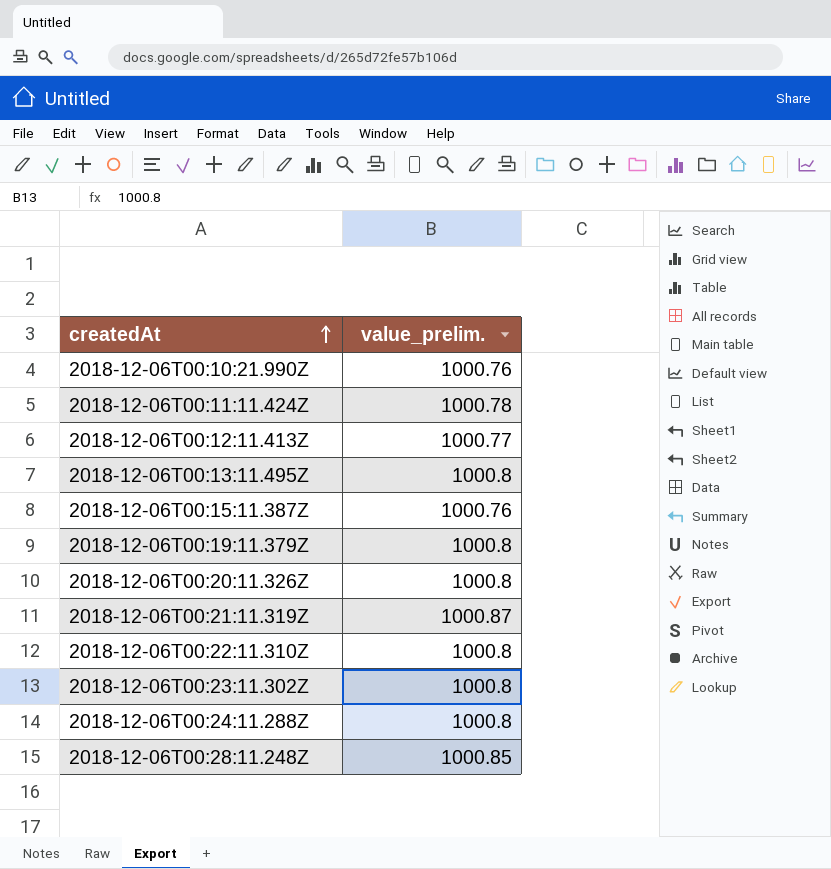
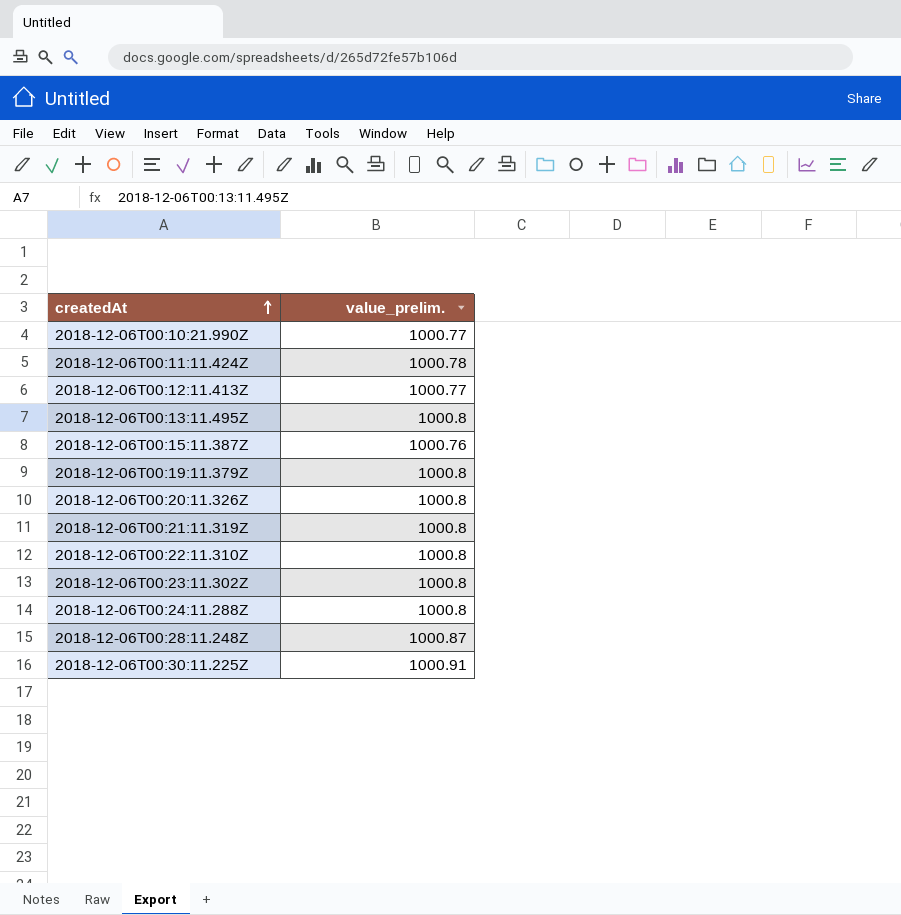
2018-12-06T00:10:21.990Z | value_prelim.: 1000.76 -> 1000.77
2018-12-06T00:21:11.319Z | value_prelim.: 1000.87 -> 1000.8
2018-12-06T00:28:11.248Z | value_prelim.: 1000.85 -> 1000.87
row 2018-12-06T00:30:11.225Z: none -> 1000.91

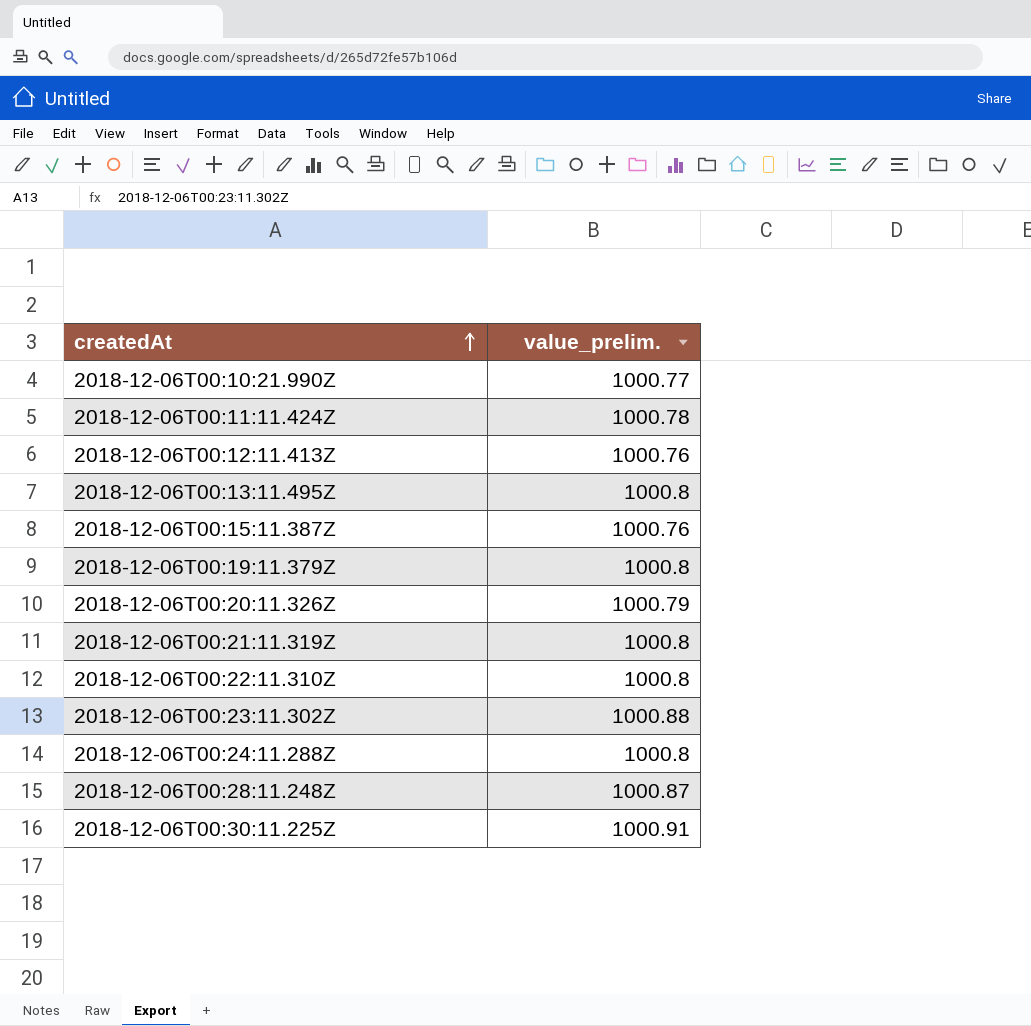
2018-12-06T00:12:11.413Z | value_prelim.: 1000.77 -> 1000.76
2018-12-06T00:20:11.326Z | value_prelim.: 1000.8 -> 1000.79
2018-12-06T00:23:11.302Z | value_prelim.: 1000.8 -> 1000.88

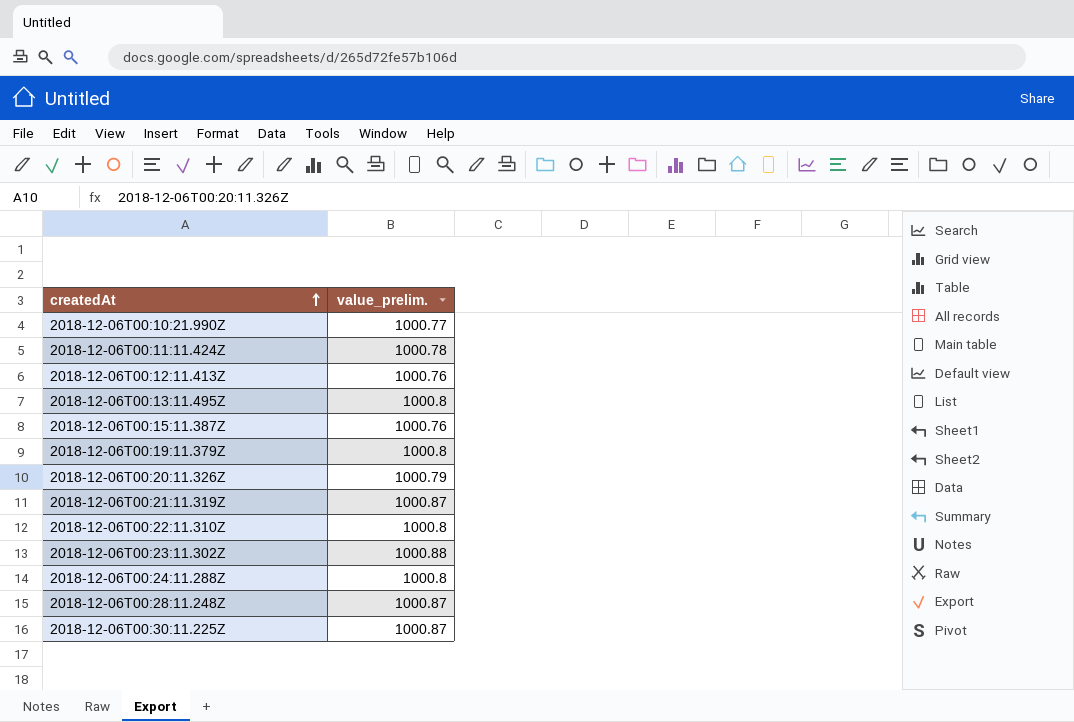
2018-12-06T00:21:11.319Z | value_prelim.: 1000.8 -> 1000.87
2018-12-06T00:30:11.225Z | value_prelim.: 1000.91 -> 1000.87

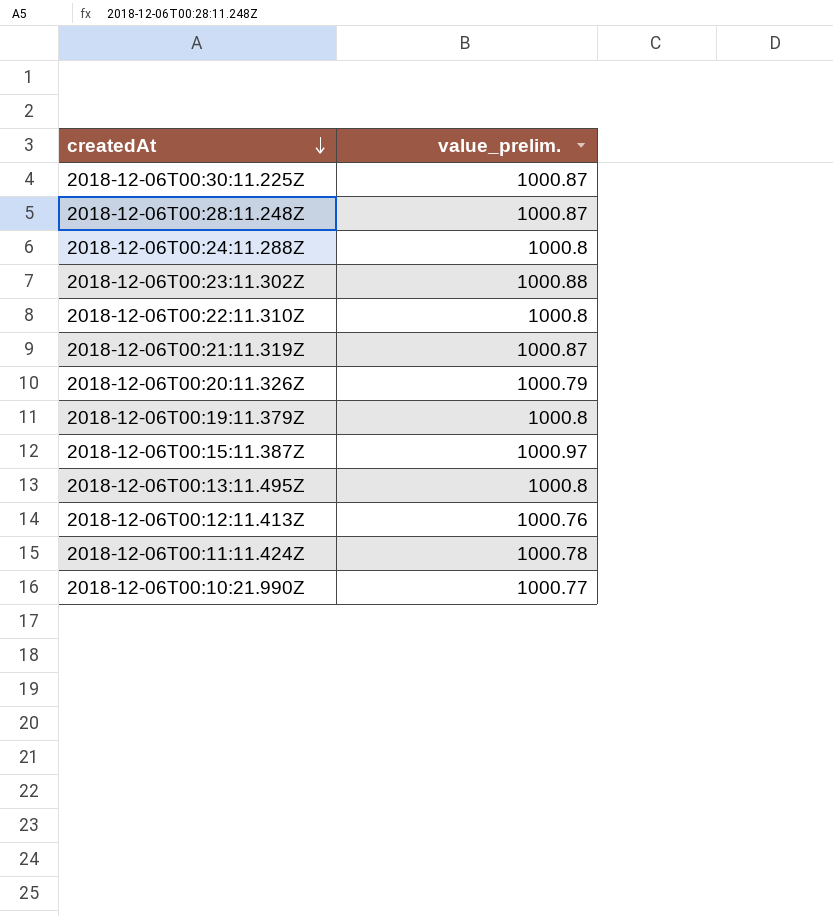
row order: createdAt ascending -> createdAt descending
2018-12-06T00:15:11.387Z | value_prelim.: 1000.76 -> 1000.97

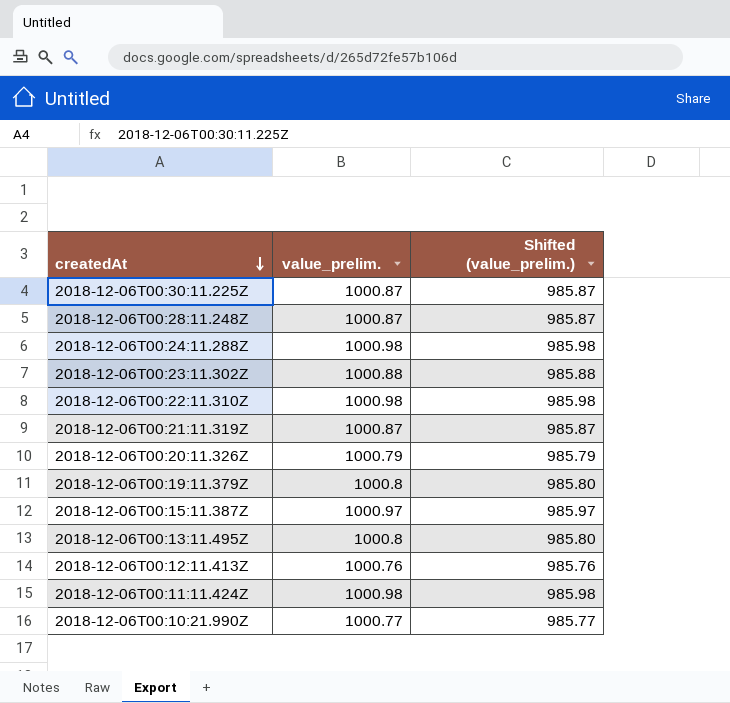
column Shifted (value_prelim.) | formula: none -> [value_prelim.] - 15
2018-12-06T00:24:11.288Z | value_prelim.: 1000.8 -> 1000.98
2018-12-06T00:22:11.310Z | value_prelim.: 1000.8 -> 1000.98
2018-12-06T00:11:11.424Z | value_prelim.: 1000.78 -> 1000.98

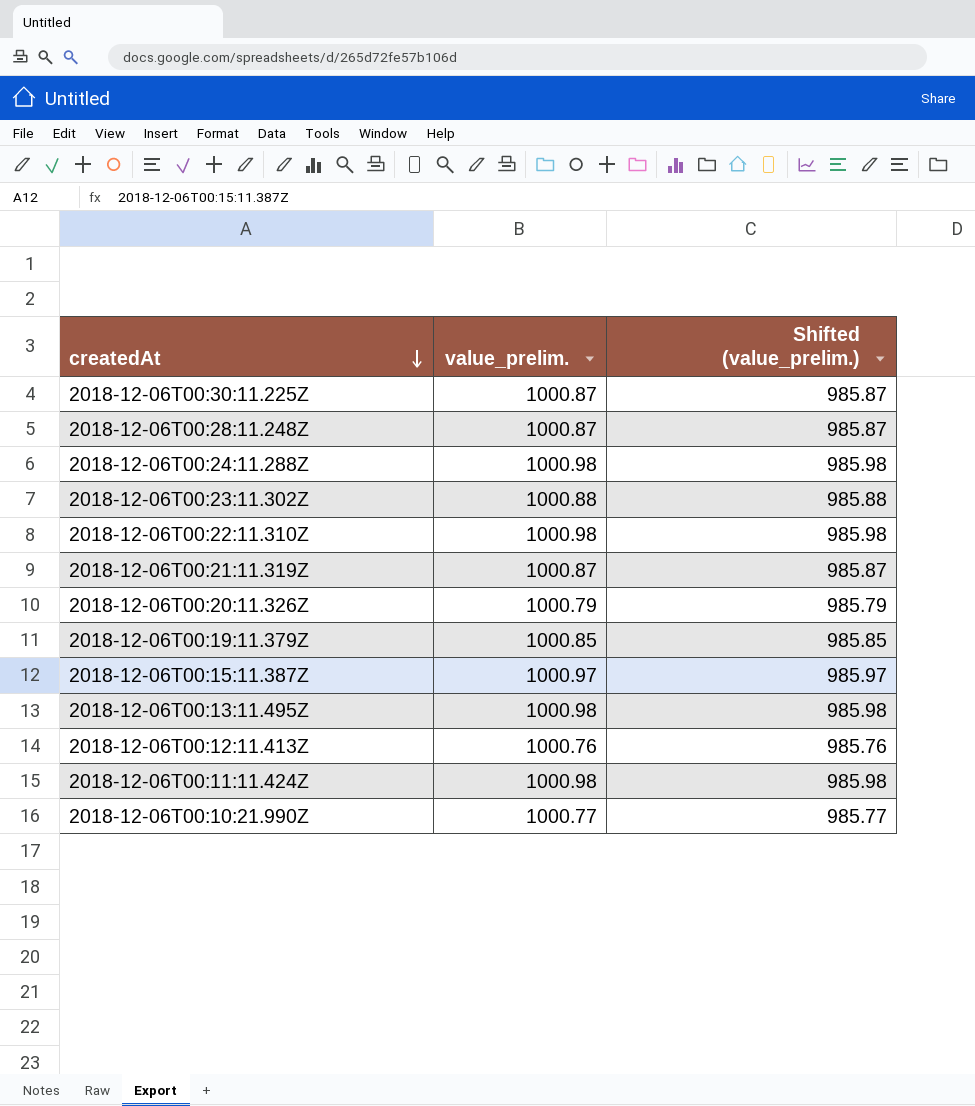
2018-12-06T00:19:11.379Z | value_prelim.: 1000.8 -> 1000.85
2018-12-06T00:19:11.379Z | Shifted (value_prelim.): 985.80 -> 985.85
2018-12-06T00:13:11.495Z | value_prelim.: 1000.8 -> 1000.98
2018-12-06T00:13:11.495Z | Shifted (value_prelim.): 985.80 -> 985.98

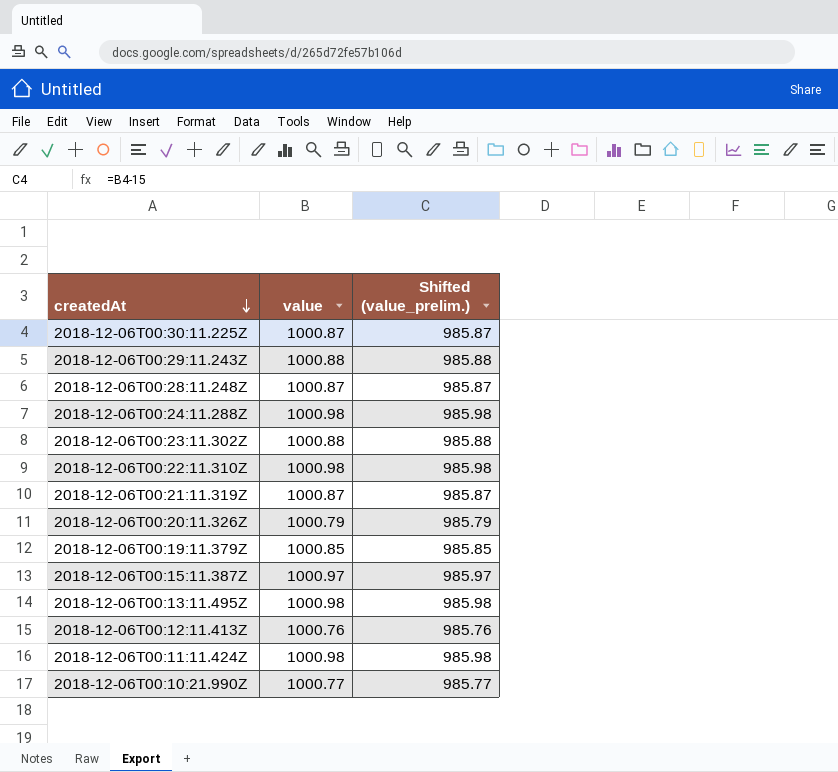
column name: value_prelim. -> value
row 2018-12-06T00:29:11.243Z: none -> 1000.88 | 985.88

